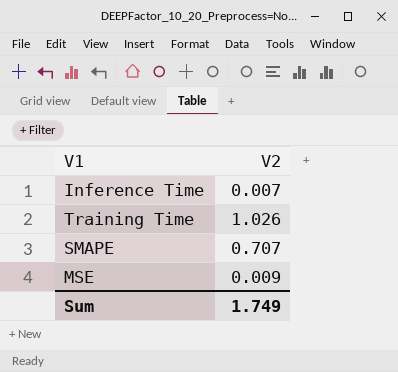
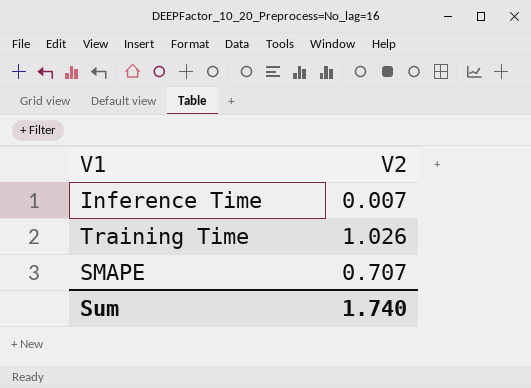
row MSE: 0.009 -> none
Sum | V2: 1.749 -> 1.740

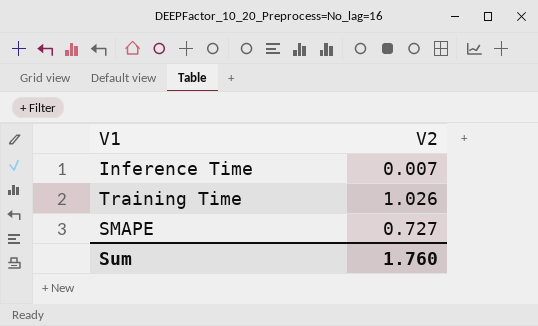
SMAPE | V2: 0.707 -> 0.727
Sum | V2: 1.740 -> 1.760

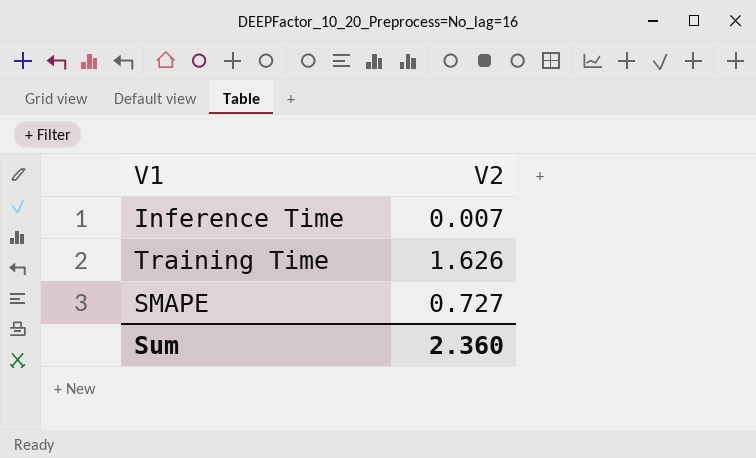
Training Time | V2: 1.026 -> 1.626
Sum | V2: 1.760 -> 2.360

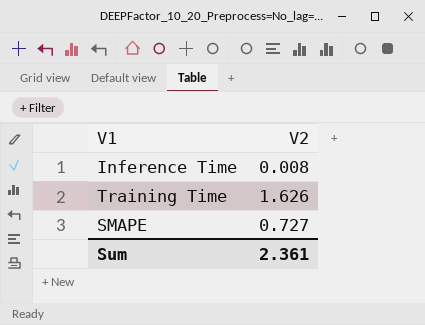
Inference Time | V2: 0.007 -> 0.008
Sum | V2: 2.360 -> 2.361

